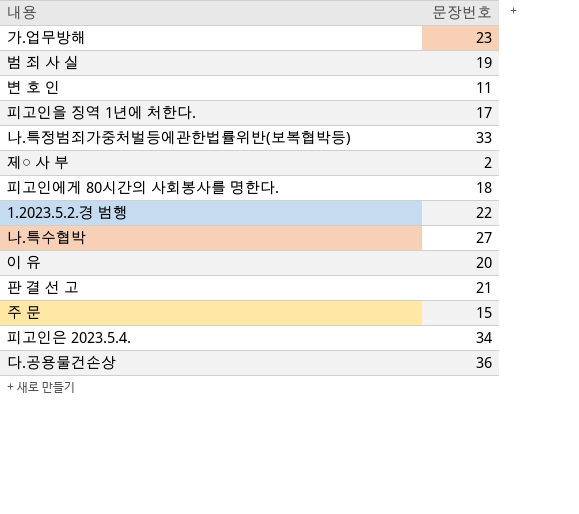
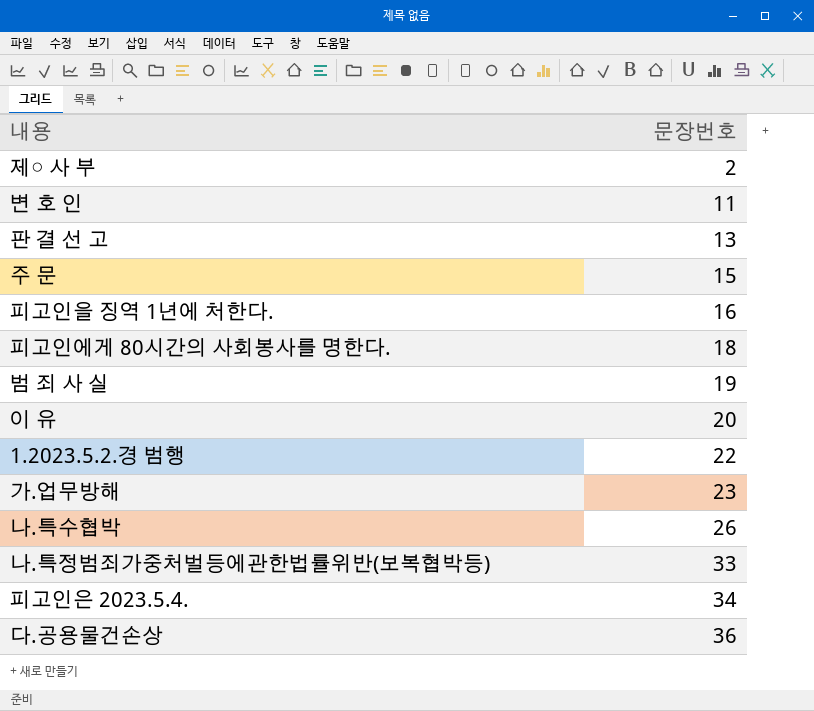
row order: none -> 문장번호 ascending
판 결 선 고 | 문장번호: 21 -> 13
피고인을 징역 1년에 처한다. | 문장번호: 17 -> 16
나.특수협박 | 문장번호: 27 -> 26

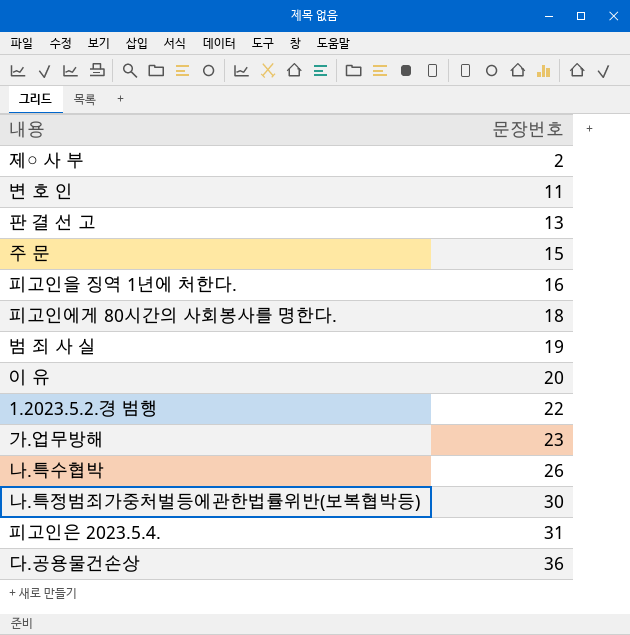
나.특정범죄가중처벌등에관한법률위반(보복협박등) | 문장번호: 33 -> 30
피고인은 2023.5.4. | 문장번호: 34 -> 31

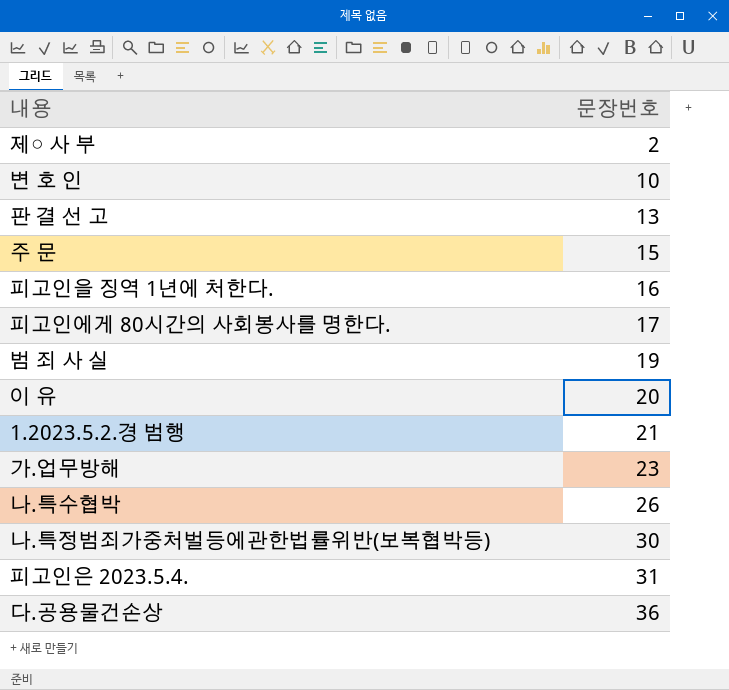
변 호 인 | 문장번호: 11 -> 10
피고인에게 80시간의 사회봉사를 명한다. | 문장번호: 18 -> 17
1.2023.5.2.경 범행 | 문장번호: 22 -> 21

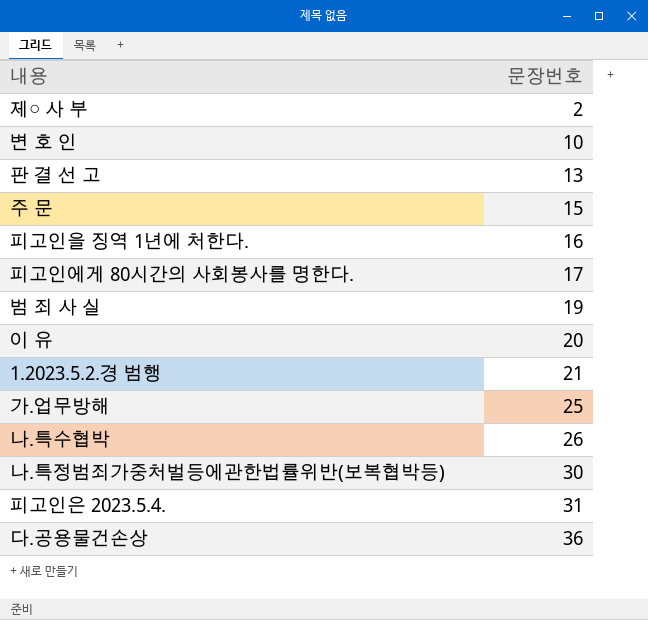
가.업무방해 | 문장번호: 23 -> 25

